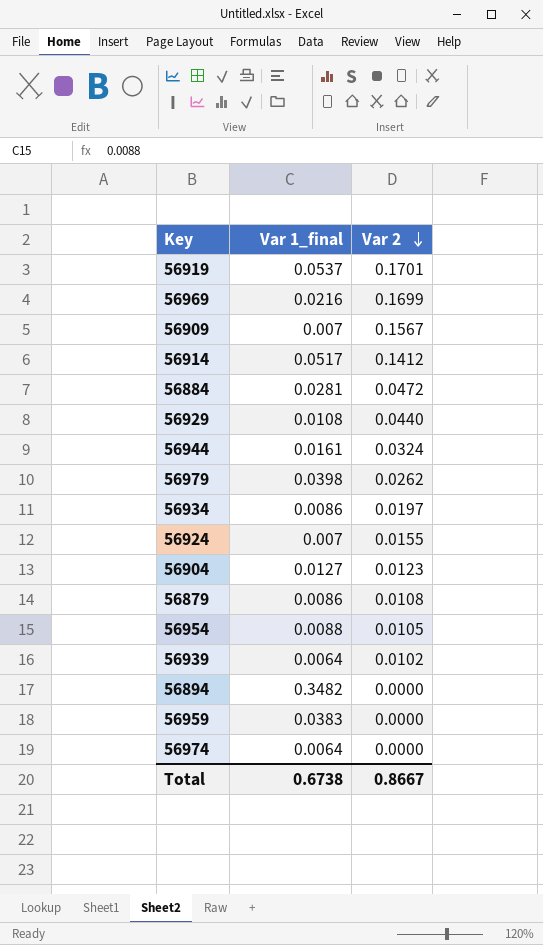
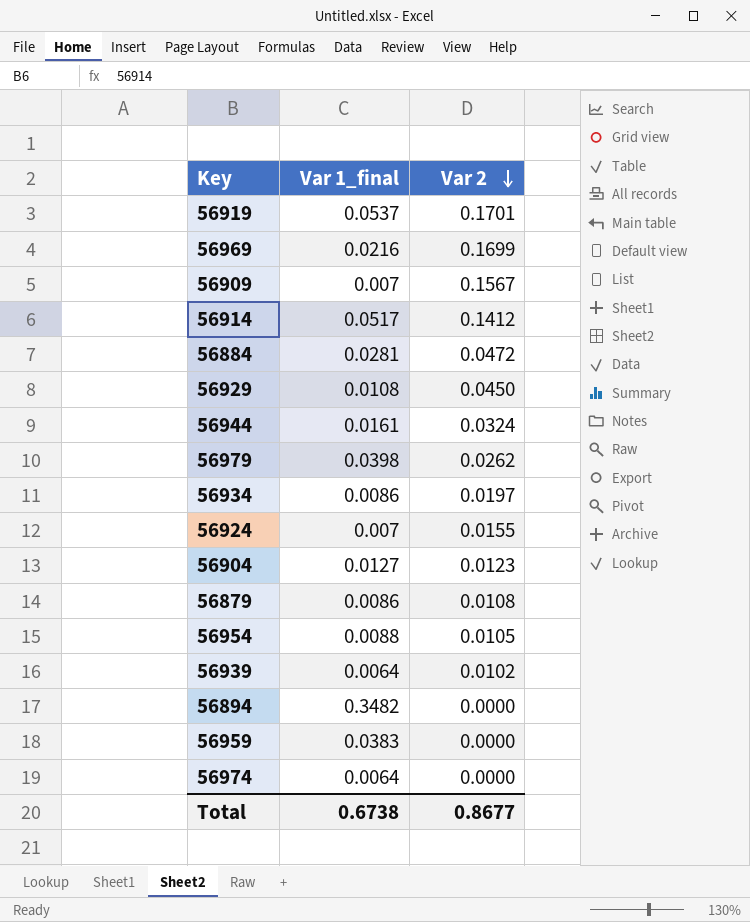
56929 | Var 2: 0.0440 -> 0.0450
Total | Var 2: 0.8667 -> 0.8677

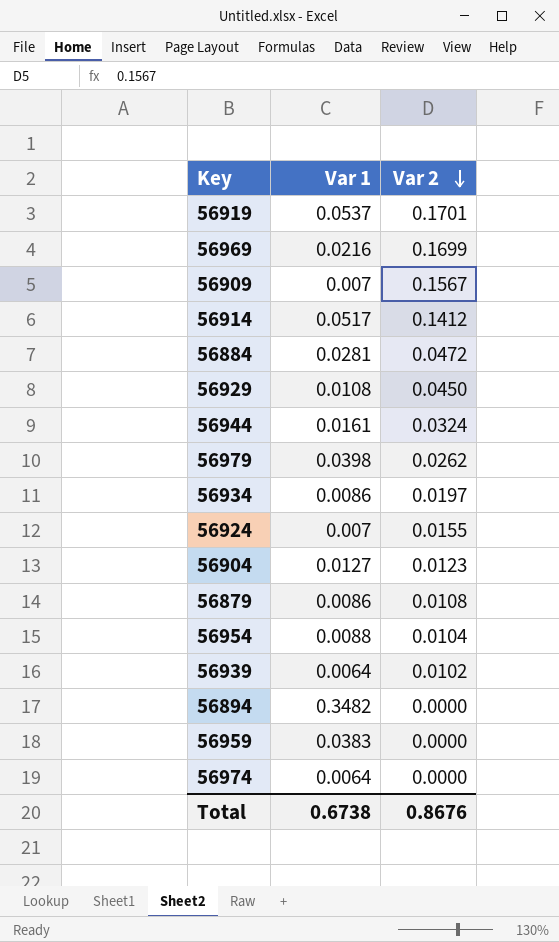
column name: Var 1_final -> Var 1
56954 | Var 2: 0.0105 -> 0.0104
Total | Var 2: 0.8677 -> 0.8676

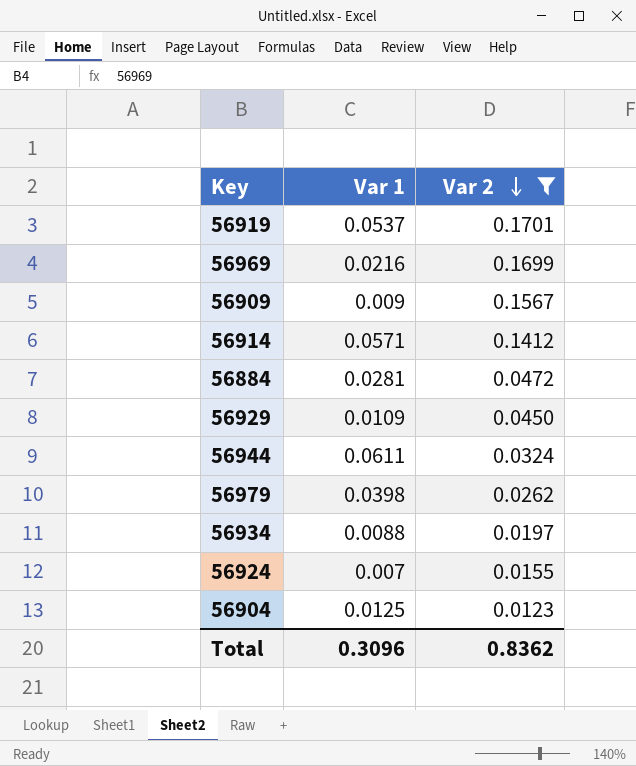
filter: none -> Var 2 >= 0.0123
56909 | Var 1: 0.007 -> 0.009
56914 | Var 1: 0.0517 -> 0.0571
56929 | Var 1: 0.0108 -> 0.0109
56944 | Var 1: 0.0161 -> 0.0611
56934 | Var 1: 0.0086 -> 0.0088
56904 | Var 1: 0.0127 -> 0.0125
Total | Var 1: 0.6738 -> 0.3096
Total | Var 2: 0.8676 -> 0.8362

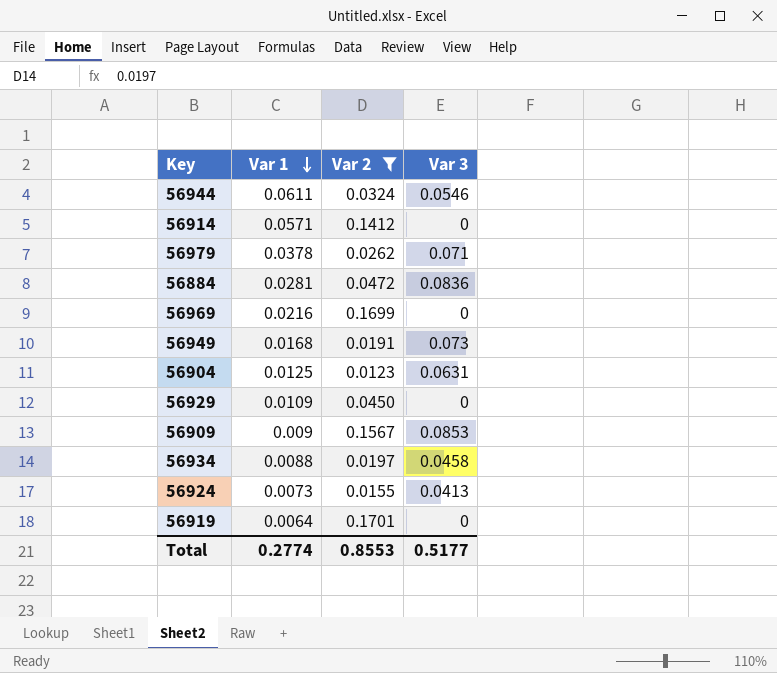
row order: Var 2 descending -> Var 1 descending
column Var 3 | position: none -> 4
56979 | Var 1: 0.0398 -> 0.0378
row 56949: none -> 0.0168 | 0.0191 | 0.073
56924 | Var 1: 0.007 -> 0.0073
56919 | Var 1: 0.0537 -> 0.0064
Total | Var 1: 0.3096 -> 0.2774
Total | Var 2: 0.8362 -> 0.8553

